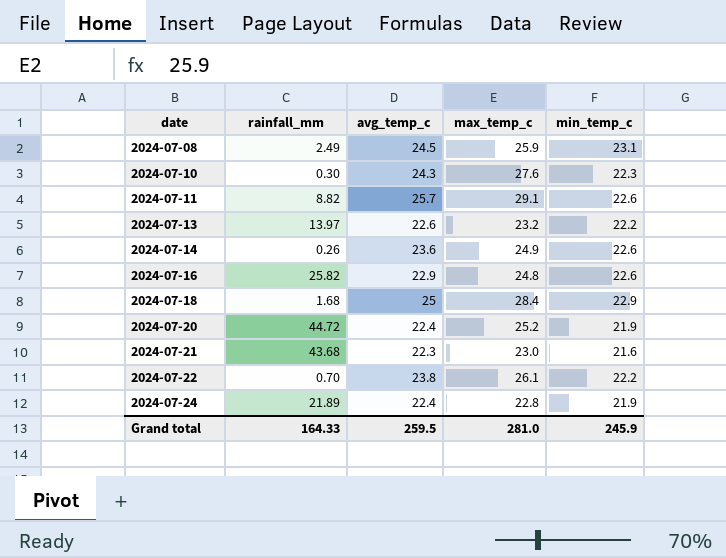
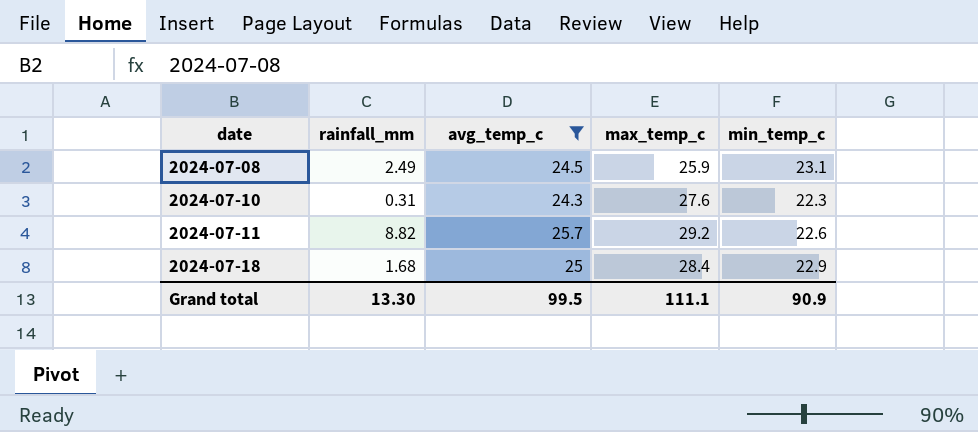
filter: none -> avg_temp_c >= 24.3
2024-07-10 | rainfall_mm: 0.30 -> 0.31
2024-07-11 | max_temp_c: 29.1 -> 29.2
Grand total | rainfall_mm: 164.33 -> 13.30
Grand total | avg_temp_c: 259.5 -> 99.5
Grand total | max_temp_c: 281.0 -> 111.1
Grand total | min_temp_c: 245.9 -> 90.9

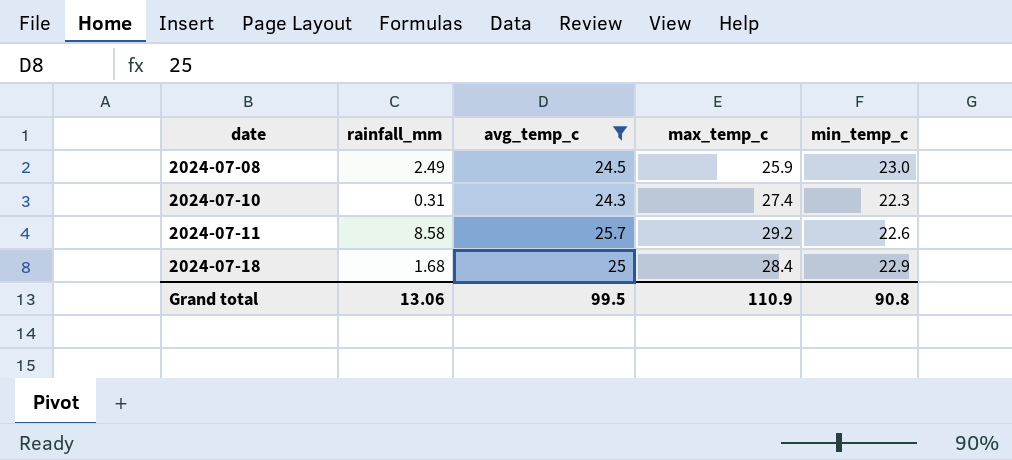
2024-07-08 | min_temp_c: 23.1 -> 23.0
2024-07-10 | max_temp_c: 27.6 -> 27.4
2024-07-11 | rainfall_mm: 8.82 -> 8.58
Grand total | rainfall_mm: 13.30 -> 13.06
Grand total | max_temp_c: 111.1 -> 110.9
Grand total | min_temp_c: 90.9 -> 90.8

